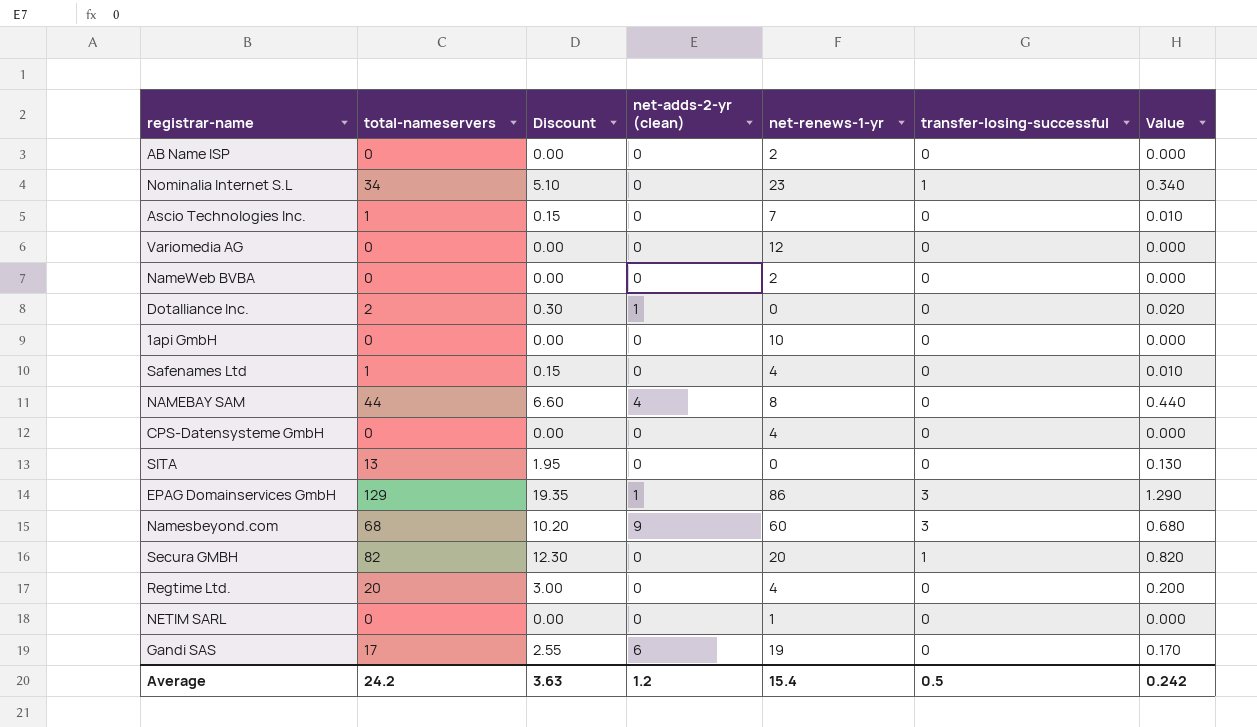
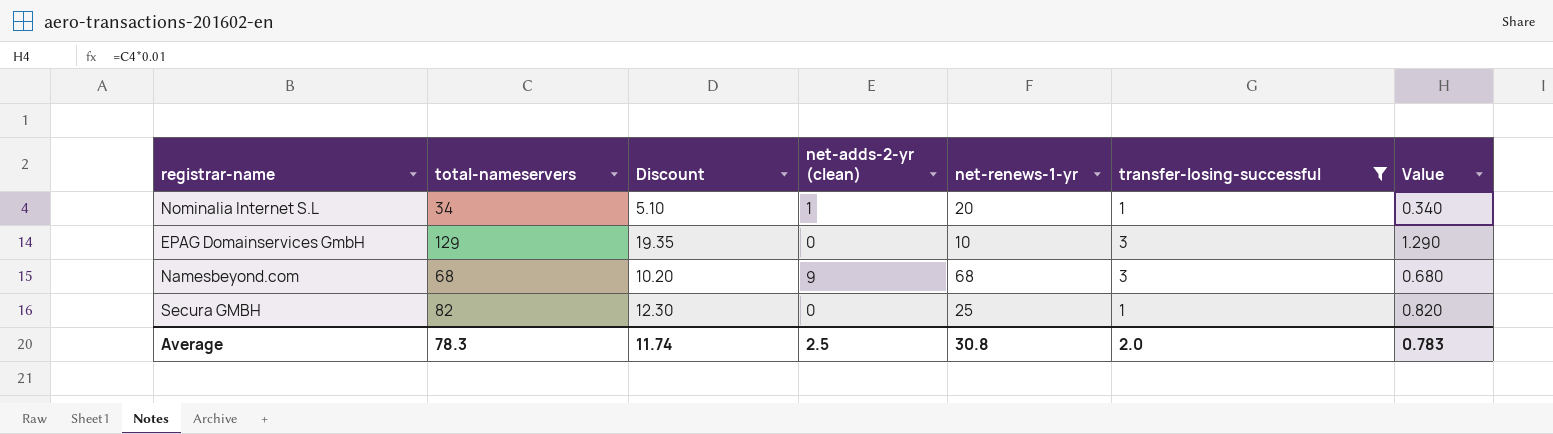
filter: none -> transfer-losing-successful != 0
Nominalia Internet S.L | net-adds-2-yr (clean): 0 -> 1
Nominalia Internet S.L | net-renews-1-yr: 23 -> 20
EPAG Domainservices GmbH | net-adds-2-yr (clean): 1 -> 0
EPAG Domainservices GmbH | net-renews-1-yr: 86 -> 10
Namesbeyond.com | net-renews-1-yr: 60 -> 68
Secura GMBH | net-renews-1-yr: 20 -> 25
Average | total-nameservers: 24.2 -> 78.3
Average | Discount: 3.63 -> 11.74
Average | net-adds-2-yr (clean): 1.2 -> 2.5
Average | net-renews-1-yr: 15.4 -> 30.8
Average | transfer-losing-successful: 0.5 -> 2.0
Average | Value: 0.242 -> 0.783

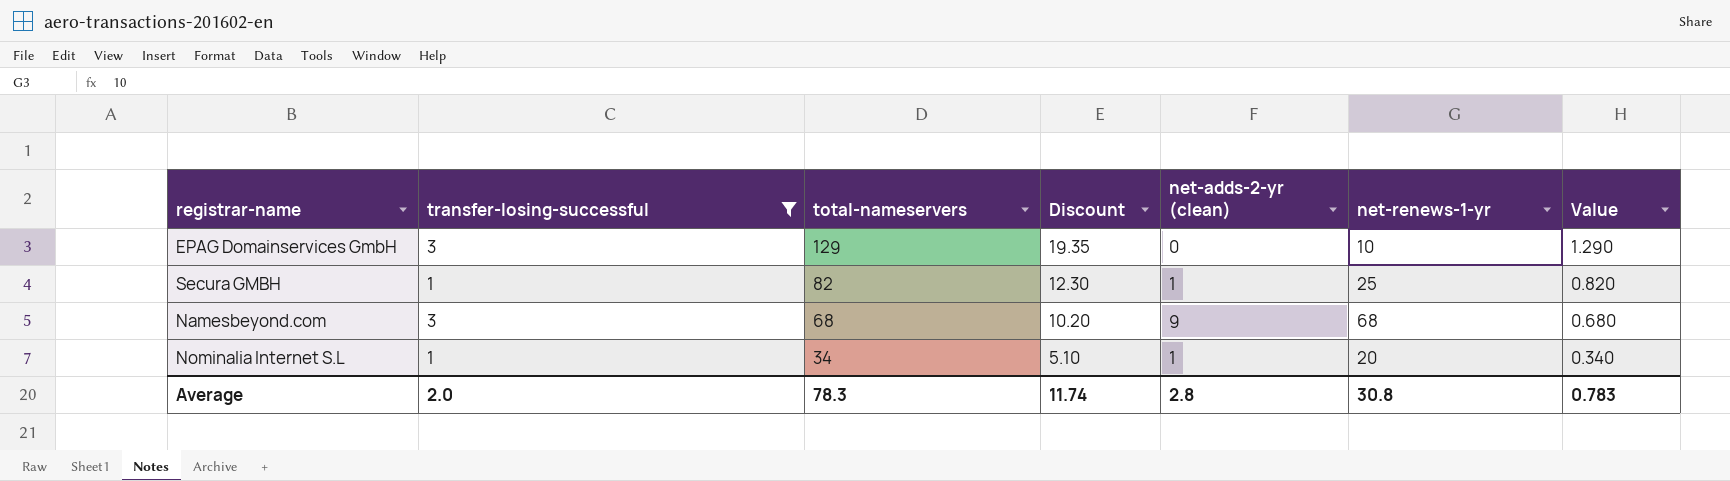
row order: none -> total-nameservers descending
column transfer-losing-successful | position: 6 -> 2
Secura GMBH | net-adds-2-yr (clean): 0 -> 1
Average | net-adds-2-yr (clean): 2.5 -> 2.8

